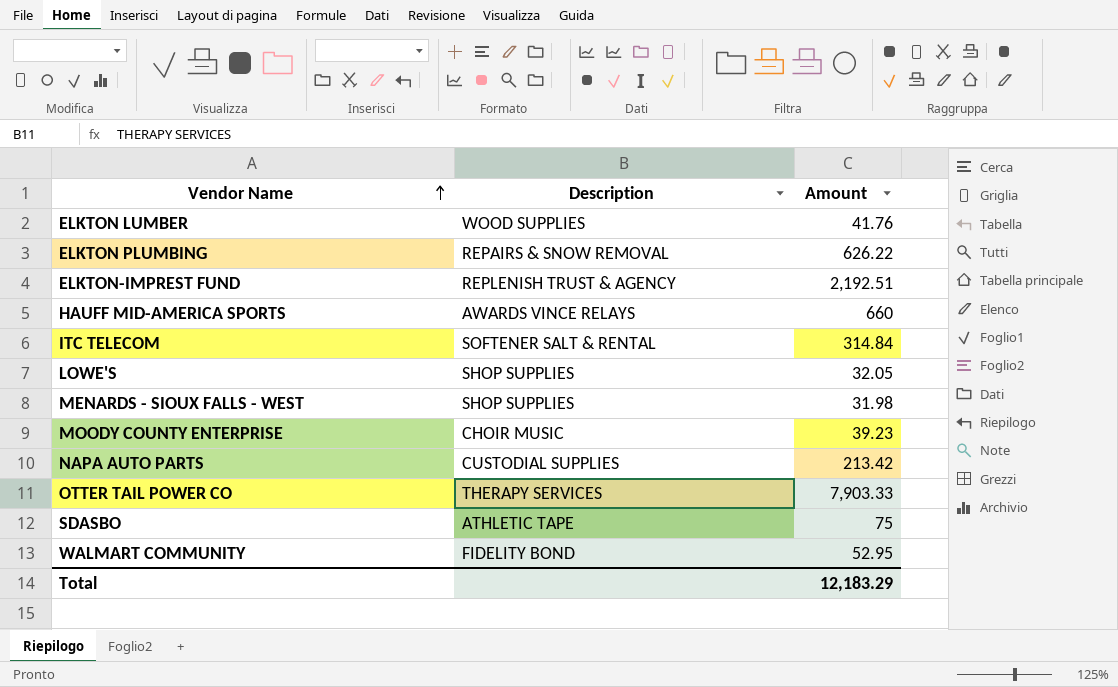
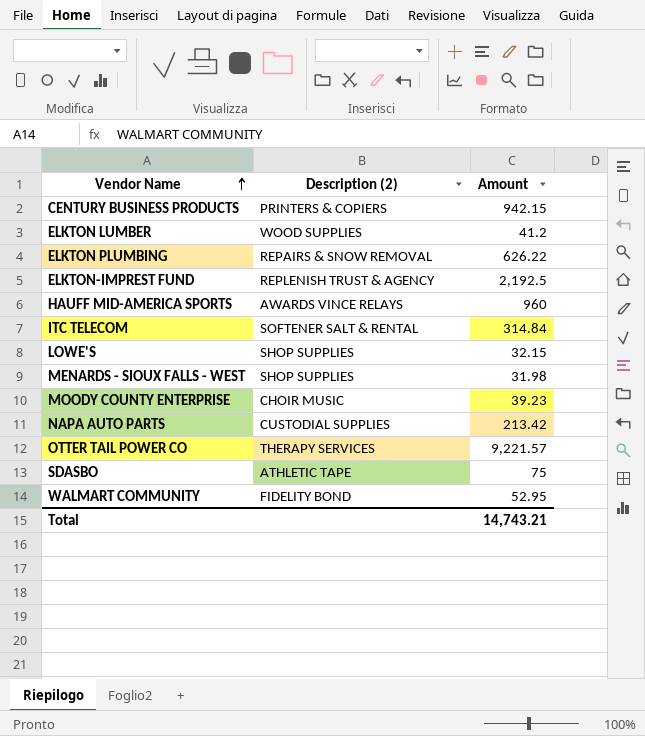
column name: Description -> Description (2)
row CENTURY BUSINESS PRODUCTS: none -> PRINTERS & COPIERS | 942.15
ELKTON LUMBER | Amount: 41.76 -> 41.2
ELKTON-IMPREST FUND | Amount: 2,192.51 -> 2,192.5
HAUFF MID-AMERICA SPORTS | Amount: 660 -> 960
LOWE'S | Amount: 32.05 -> 32.15
OTTER TAIL POWER CO | Amount: 7,903.33 -> 9,221.57
Total | Amount: 12,183.29 -> 14,743.21

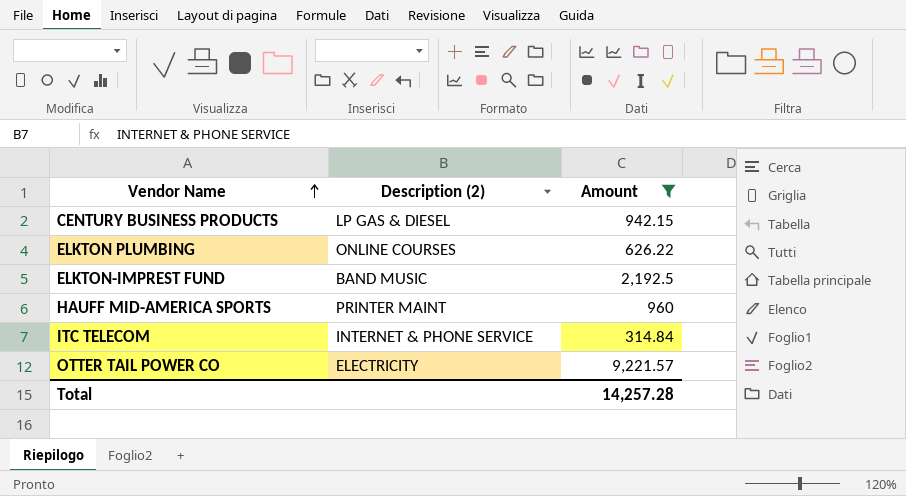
filter: none -> Amount >= 314.84
CENTURY BUSINESS PRODUCTS | Description (2): PRINTERS & COPIERS -> LP GAS & DIESEL
ELKTON PLUMBING | Description (2): REPAIRS & SNOW REMOVAL -> ONLINE COURSES
ELKTON-IMPREST FUND | Description (2): REPLENISH TRUST & AGENCY -> BAND MUSIC
HAUFF MID-AMERICA SPORTS | Description (2): AWARDS VINCE RELAYS -> PRINTER MAINT
ITC TELECOM | Description (2): SOFTENER SALT & RENTAL -> INTERNET & PHONE SERVICE
OTTER TAIL POWER CO | Description (2): THERAPY SERVICES -> ELECTRICITY
Total | Amount: 14,743.21 -> 14,257.28

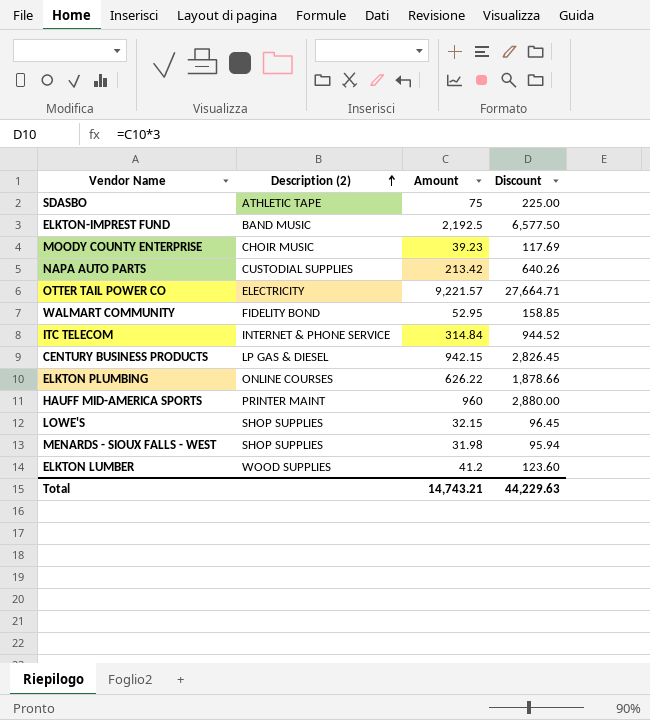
filter: Amount >= 314.84 -> none
row order: Vendor Name ascending -> Description (2) ascending
column Discount | formula: none -> [Amount] * 3
Total | Amount: 14,257.28 -> 14,743.21

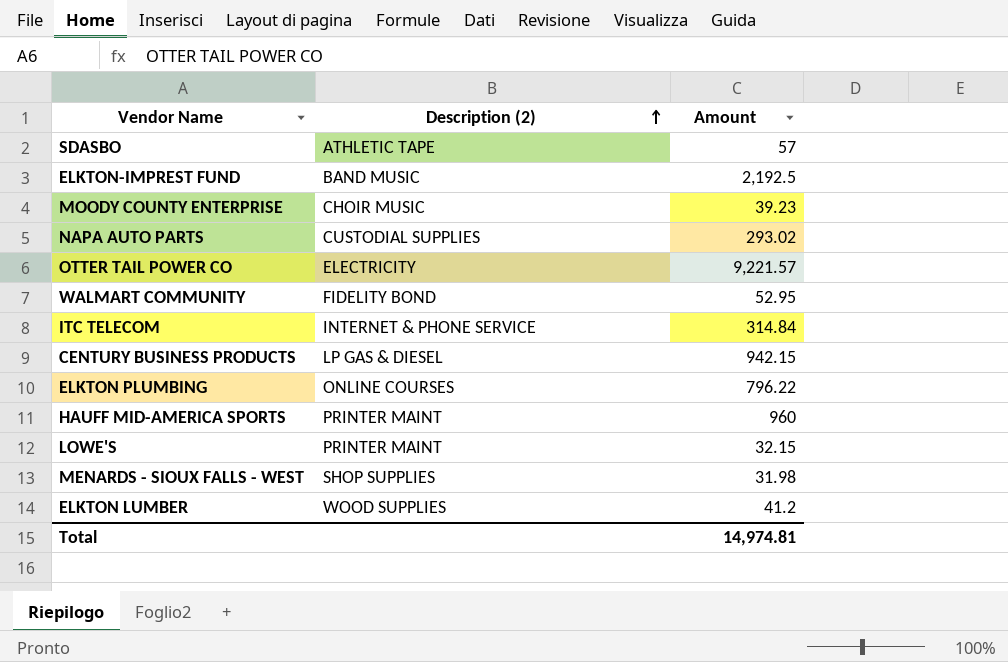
column Discount | formula: [Amount] * 3 -> none
SDASBO | Amount: 75 -> 57
NAPA AUTO PARTS | Amount: 213.42 -> 293.02
ELKTON PLUMBING | Amount: 626.22 -> 796.22
LOWE'S | Description (2): SHOP SUPPLIES -> PRINTER MAINT
Total | Amount: 14,743.21 -> 14,974.81

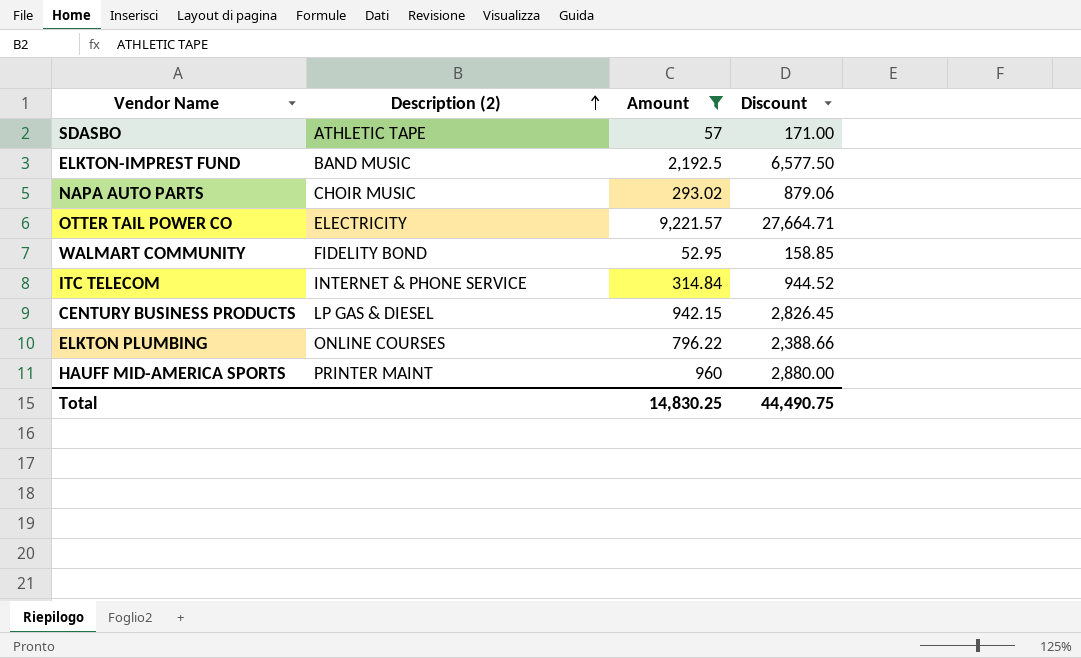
filter: none -> Amount >= 52.95
column Discount | formula: none -> [Amount] * 3
NAPA AUTO PARTS | Description (2): CUSTODIAL SUPPLIES -> CHOIR MUSIC
Total | Amount: 14,974.81 -> 14,830.25

